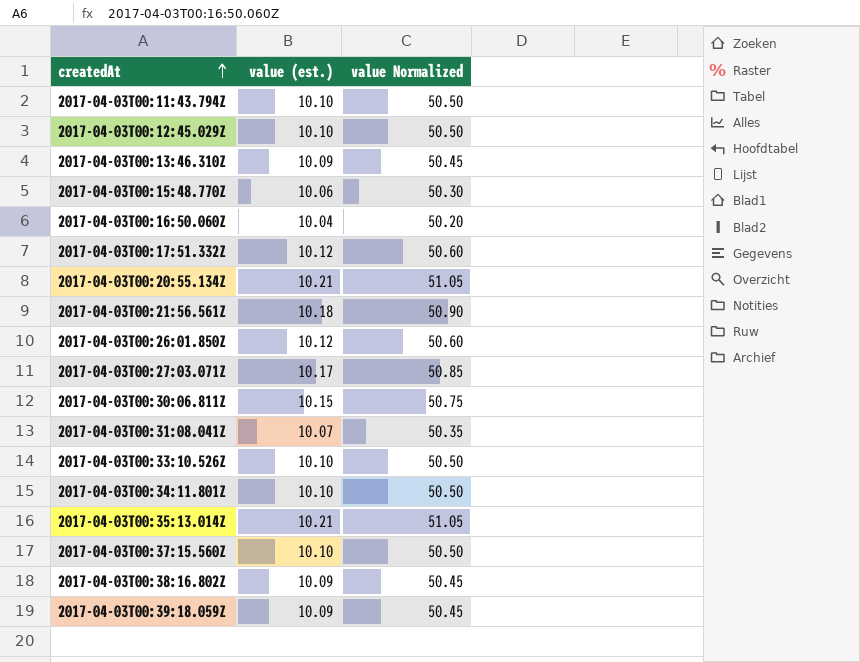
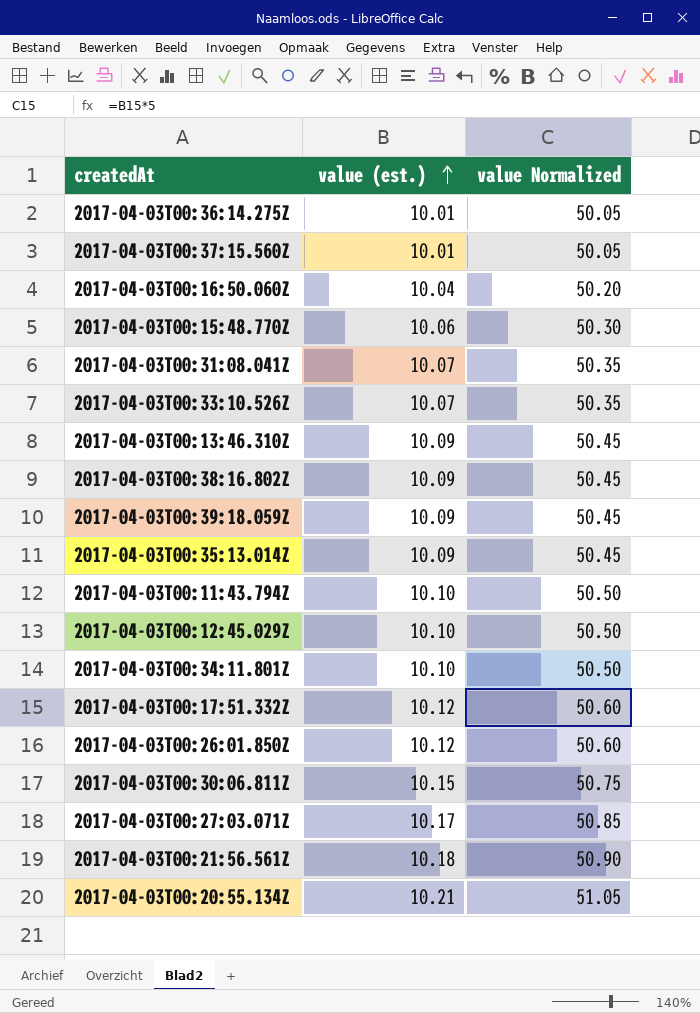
row order: createdAt ascending -> value (est.) ascending
row 2017-04-03T00:36:14.275Z: none -> 10.01 | 50.05
2017-04-03T00:37:15.560Z | value (est.): 10.10 -> 10.01
2017-04-03T00:37:15.560Z | value Normalized: 50.50 -> 50.05
2017-04-03T00:33:10.526Z | value (est.): 10.10 -> 10.07
2017-04-03T00:33:10.526Z | value Normalized: 50.50 -> 50.35
2017-04-03T00:35:13.014Z | value (est.): 10.21 -> 10.09
2017-04-03T00:35:13.014Z | value Normalized: 51.05 -> 50.45

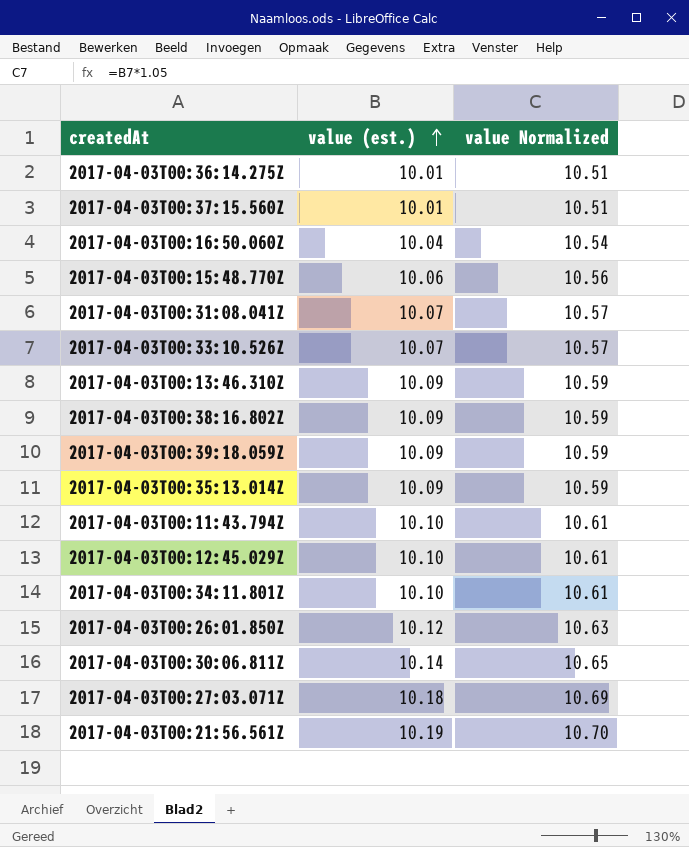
column value Normalized | formula: [value (est.)] * 5 -> [value (est.)] * 1.05
row 2017-04-03T00:17:51.332Z: 10.12 | 50.60 -> none
row 2017-04-03T00:20:55.134Z: 10.21 | 51.05 -> none
2017-04-03T00:30:06.811Z | value (est.): 10.15 -> 10.14
2017-04-03T00:27:03.071Z | value (est.): 10.17 -> 10.18
2017-04-03T00:21:56.561Z | value (est.): 10.18 -> 10.19

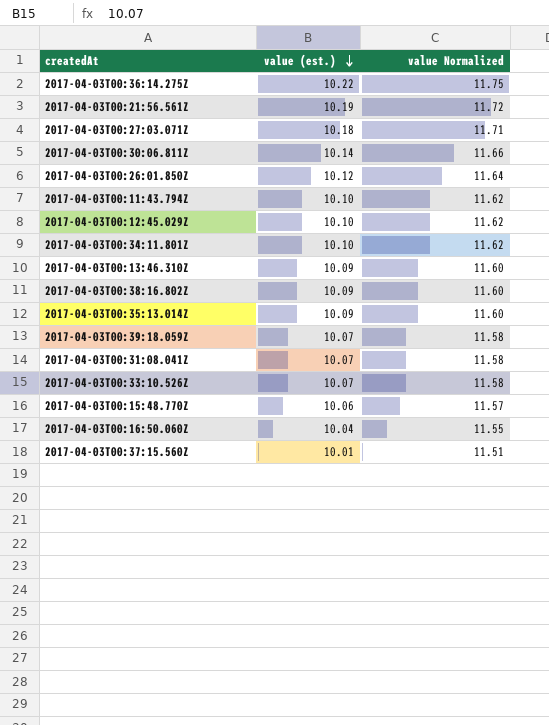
row order: value (est.) ascending -> value (est.) descending
column value Normalized | formula: [value (est.)] * 1.05 -> [value (est.)] * 1.15
2017-04-03T00:36:14.275Z | value (est.): 10.01 -> 10.22
2017-04-03T00:39:18.059Z | value (est.): 10.09 -> 10.07

